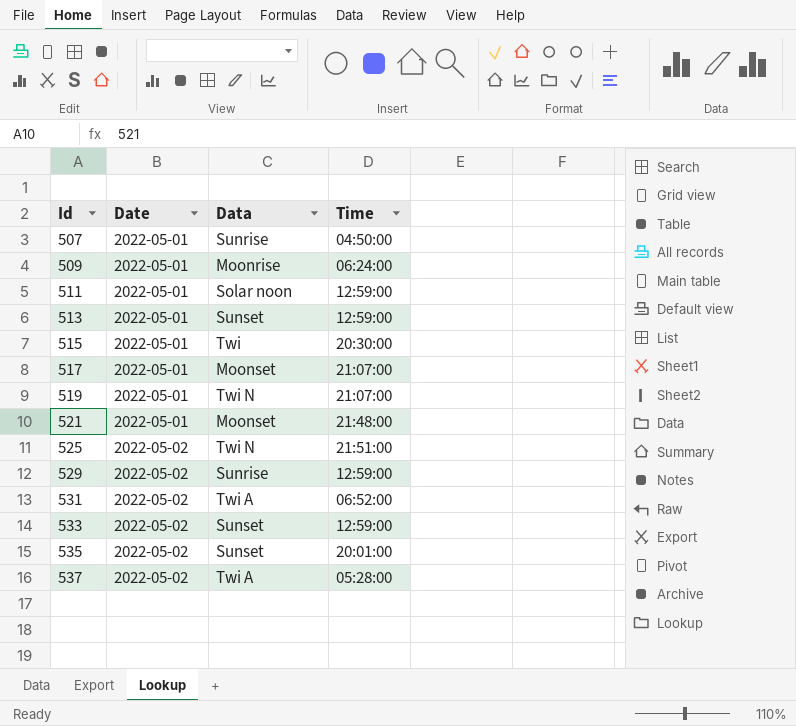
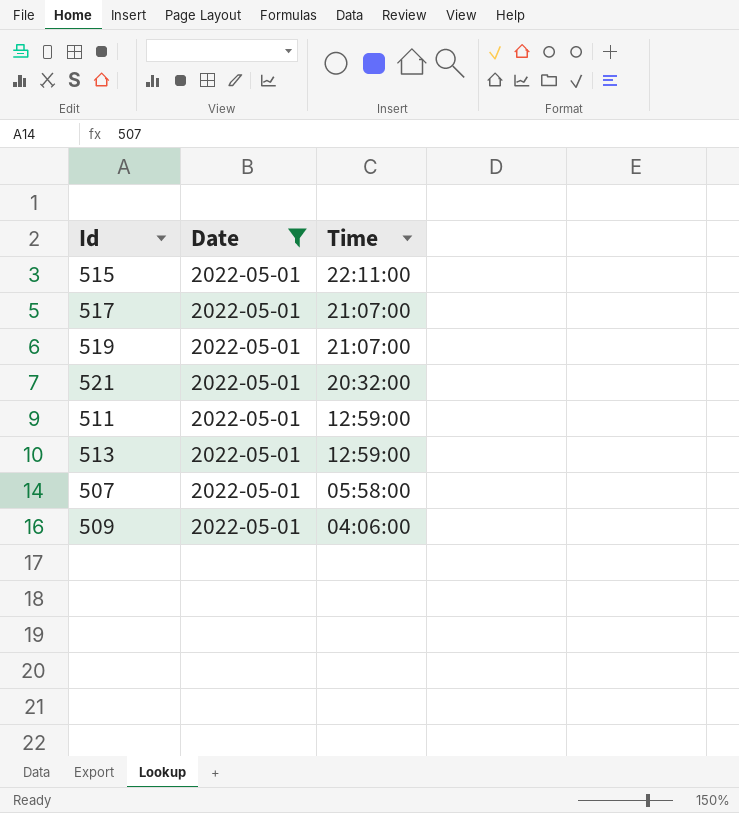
filter: none -> Date = 2022-05-01
row order: Id ascending -> Time descending
column Data | position: 3 -> none
515 | Time: 20:30:00 -> 22:11:00
521 | Time: 21:48:00 -> 20:32:00
507 | Time: 04:50:00 -> 05:58:00
509 | Time: 06:24:00 -> 04:06:00

